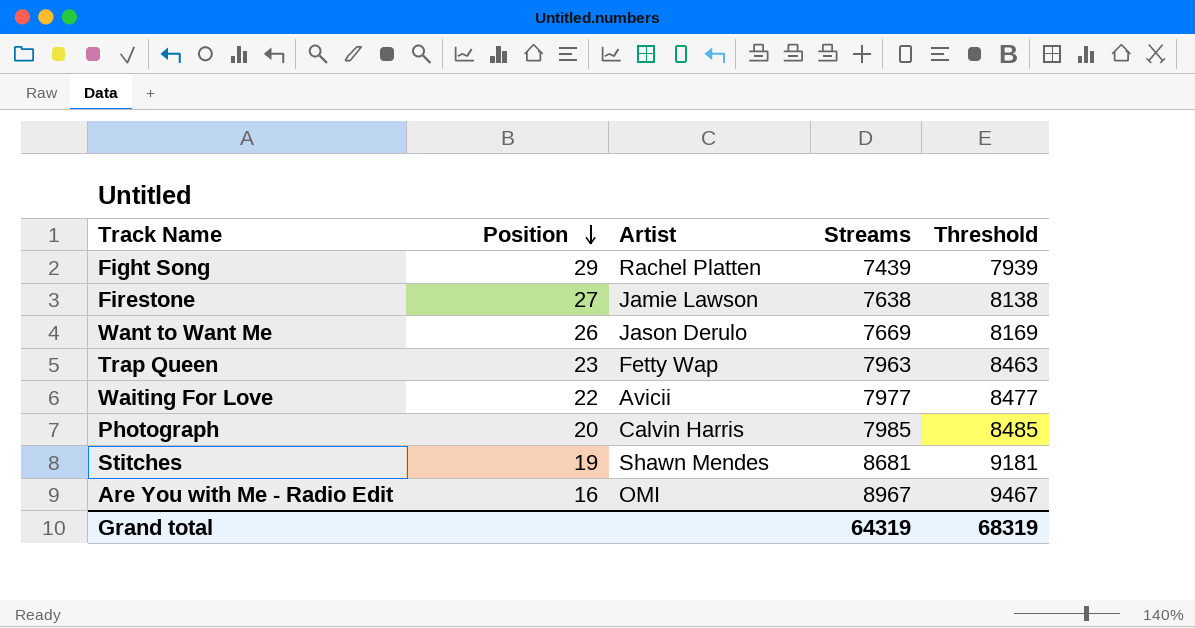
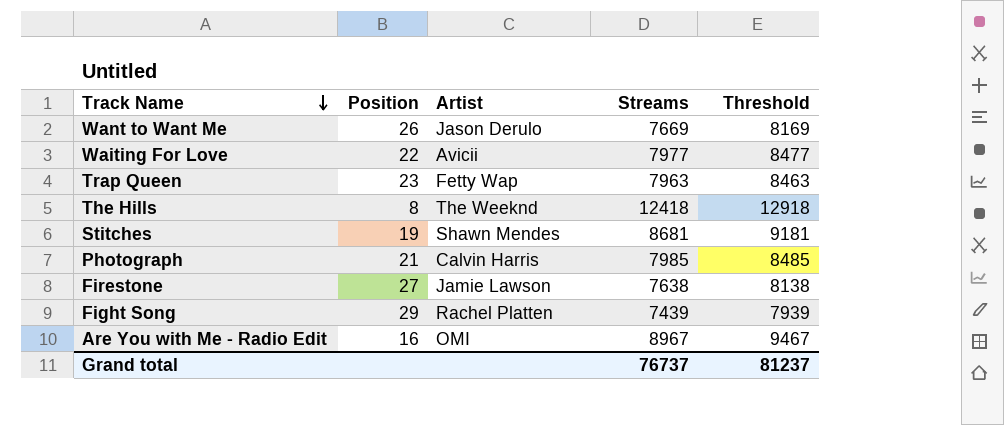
row order: Position descending -> Track Name descending
row The Hills: none -> 8 | The Weeknd | 12418 | 12918
Photograph | Position: 20 -> 21
Grand total | Streams: 64319 -> 76737
Grand total | Threshold: 68319 -> 81237

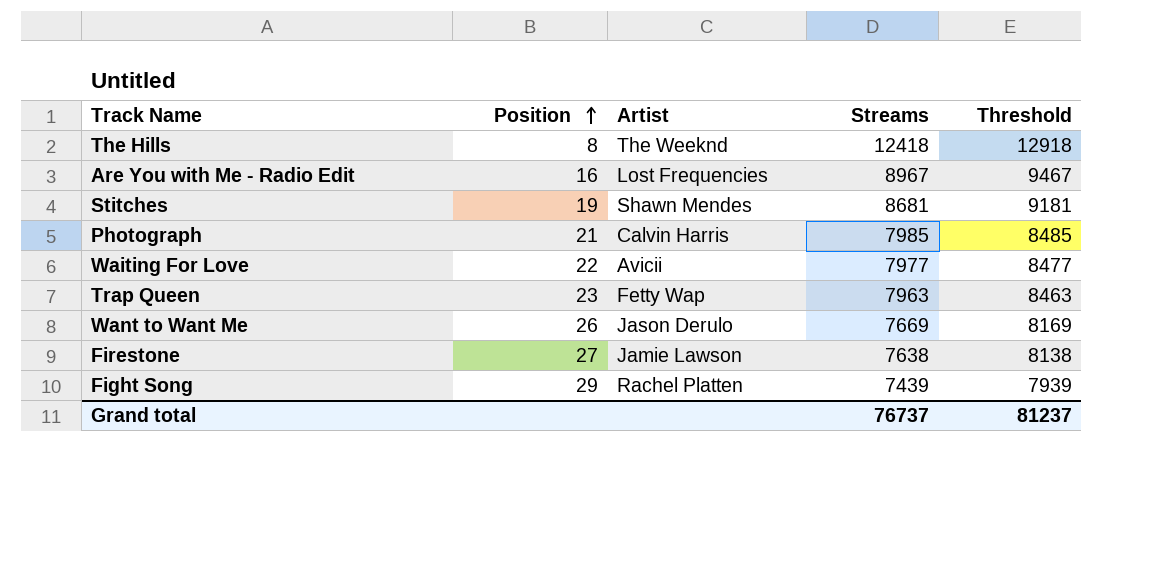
row order: Track Name descending -> Position ascending
Are You with Me - Radio Edit | Artist: OMI -> Lost Frequencies

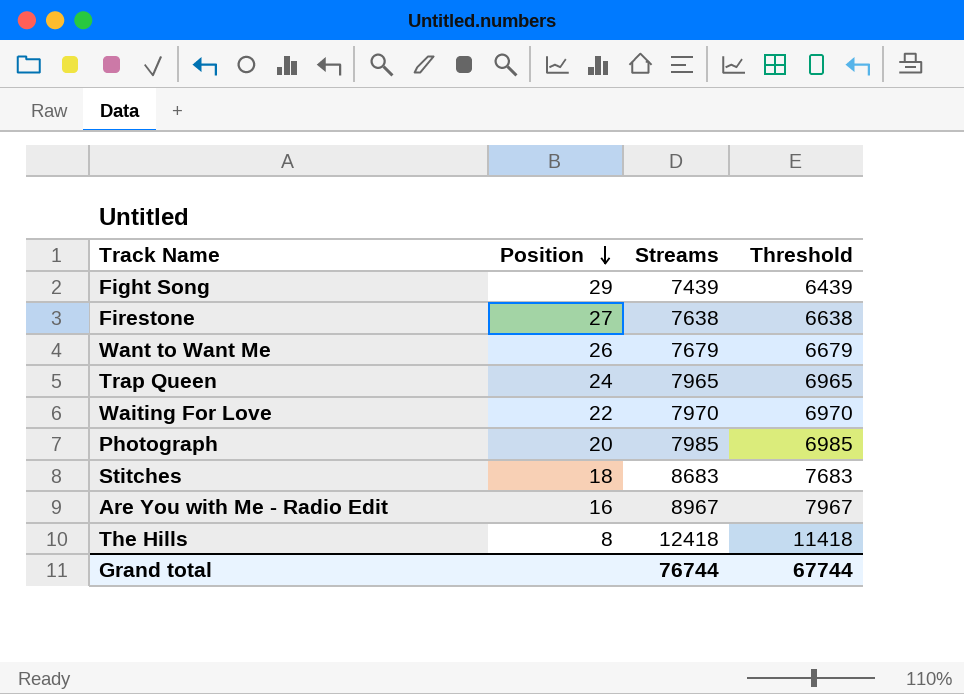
row order: Position ascending -> Position descending
column Artist | position: 3 -> none
column Threshold | formula: [Streams] + 500 -> [Streams] - 1000
Want to Want Me | Streams: 7669 -> 7679
Trap Queen | Position: 23 -> 24
Trap Queen | Streams: 7963 -> 7965
Waiting For Love | Streams: 7977 -> 7970
Photograph | Position: 21 -> 20
Stitches | Position: 19 -> 18
Stitches | Streams: 8681 -> 8683
Grand total | Streams: 76737 -> 76744
Grand total | Threshold: 81237 -> 67744

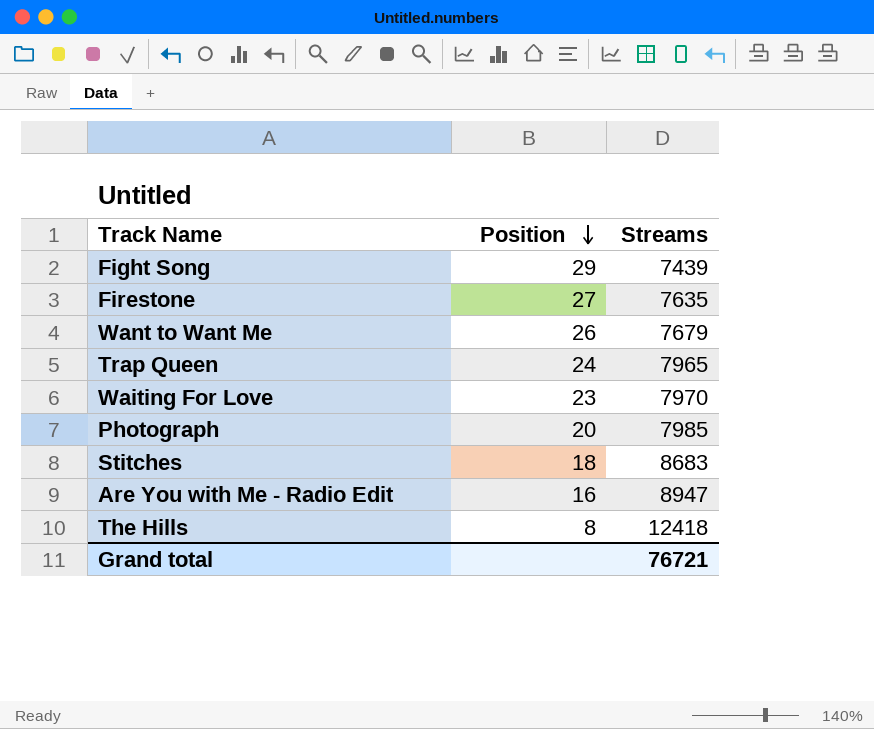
column Threshold | formula: [Streams] - 1000 -> none
Firestone | Streams: 7638 -> 7635
Waiting For Love | Position: 22 -> 23
Are You with Me - Radio Edit | Streams: 8967 -> 8947
Grand total | Streams: 76744 -> 76721

